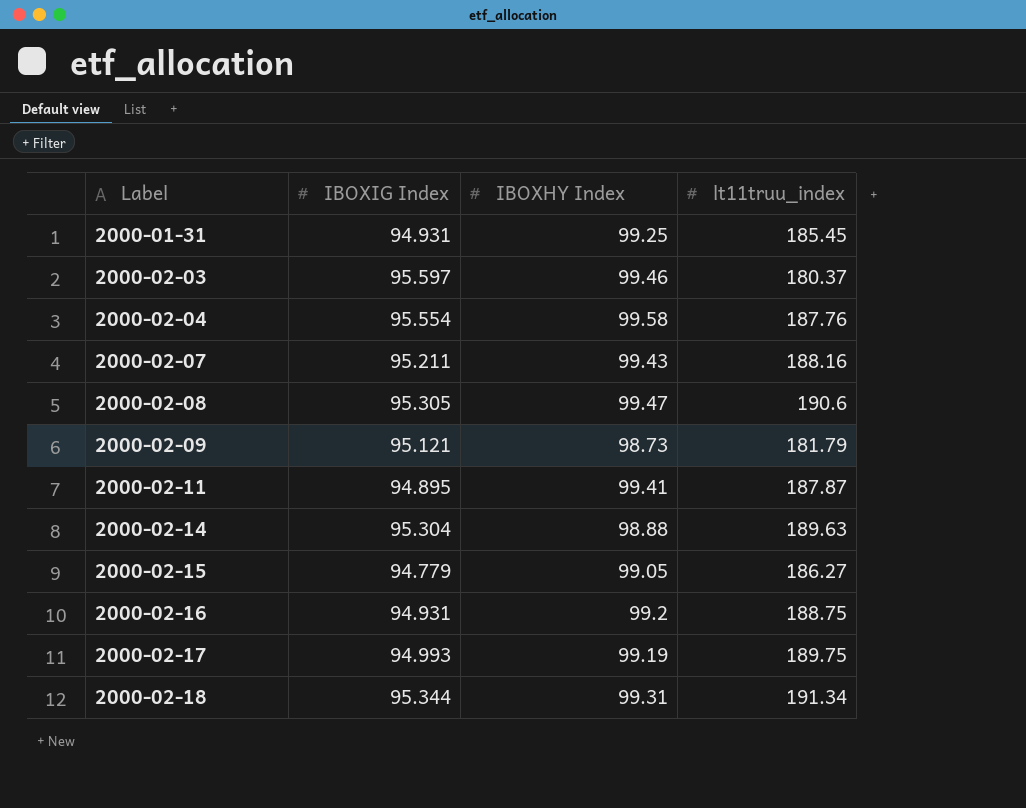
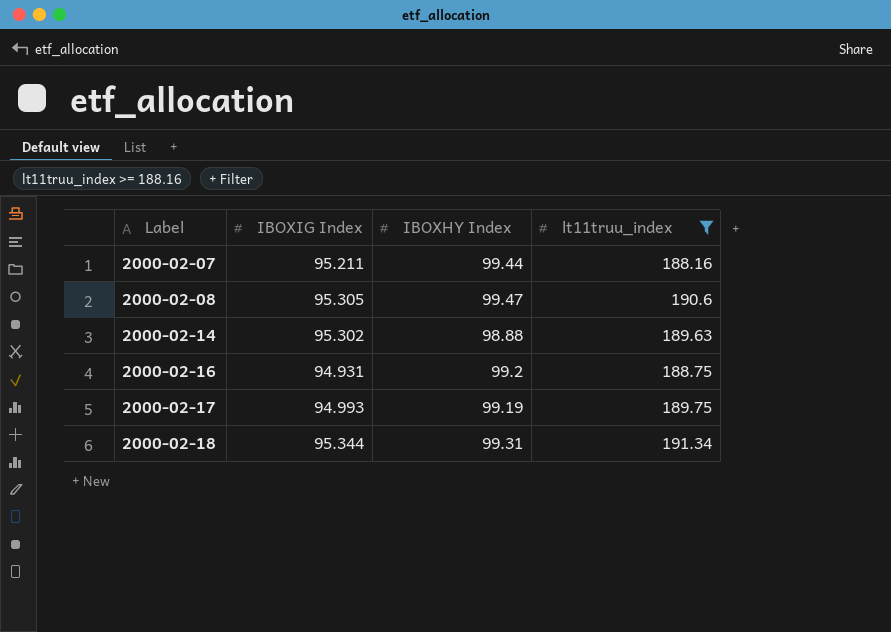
filter: none -> lt11truu_index >= 188.16
2000-02-07 | IBOXHY Index: 99.43 -> 99.44
2000-02-14 | IBOXIG Index: 95.304 -> 95.302

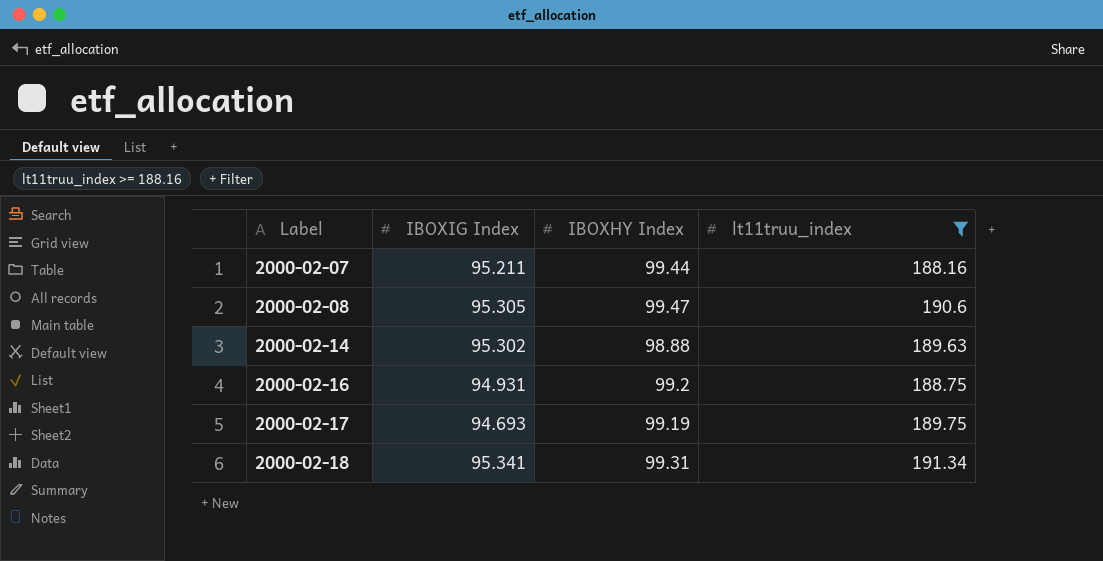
2000-02-17 | IBOXIG Index: 94.993 -> 94.693
2000-02-18 | IBOXIG Index: 95.344 -> 95.341

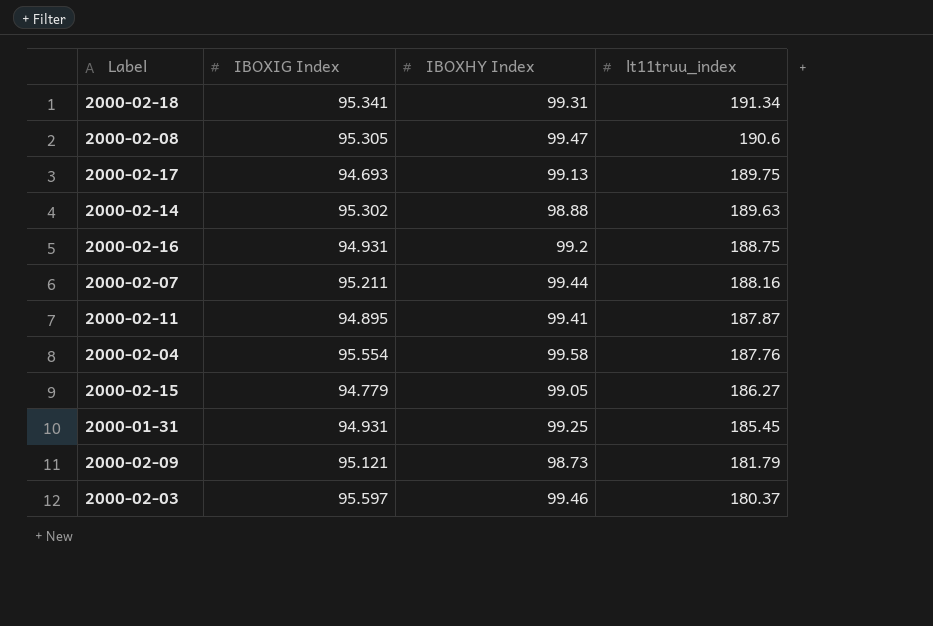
filter: lt11truu_index >= 188.16 -> none
row order: Label ascending -> lt11truu_index descending
2000-02-17 | IBOXHY Index: 99.19 -> 99.13

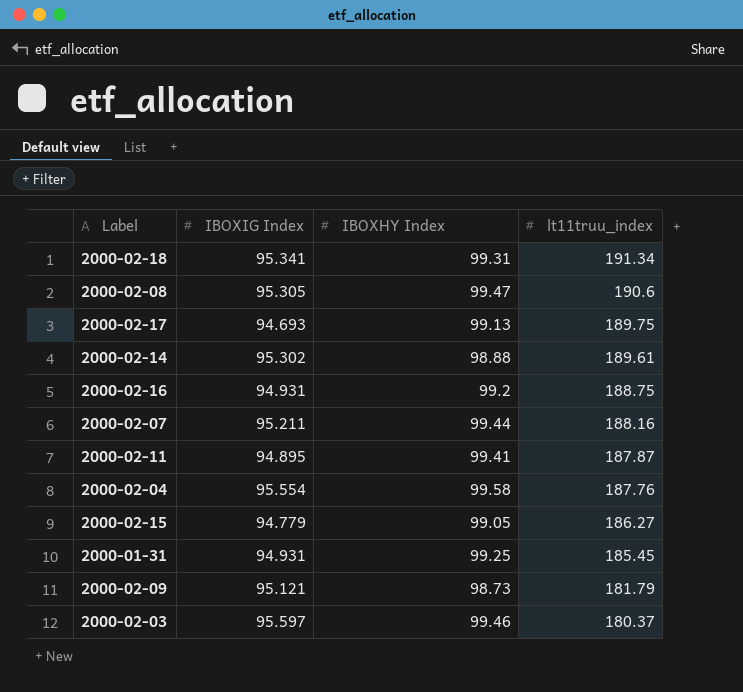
2000-02-14 | lt11truu_index: 189.63 -> 189.61

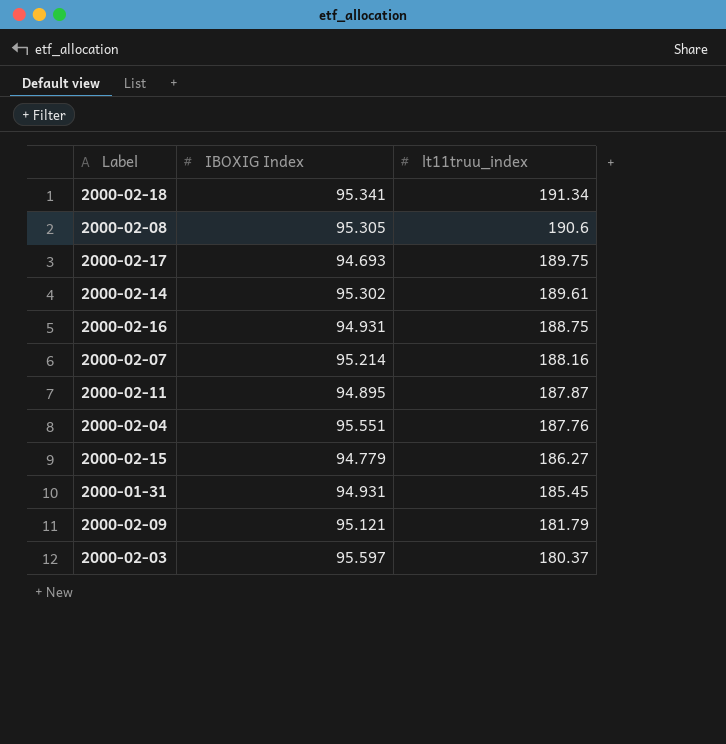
column IBOXHY Index | position: 3 -> none
2000-02-07 | IBOXIG Index: 95.211 -> 95.214
2000-02-04 | IBOXIG Index: 95.554 -> 95.551

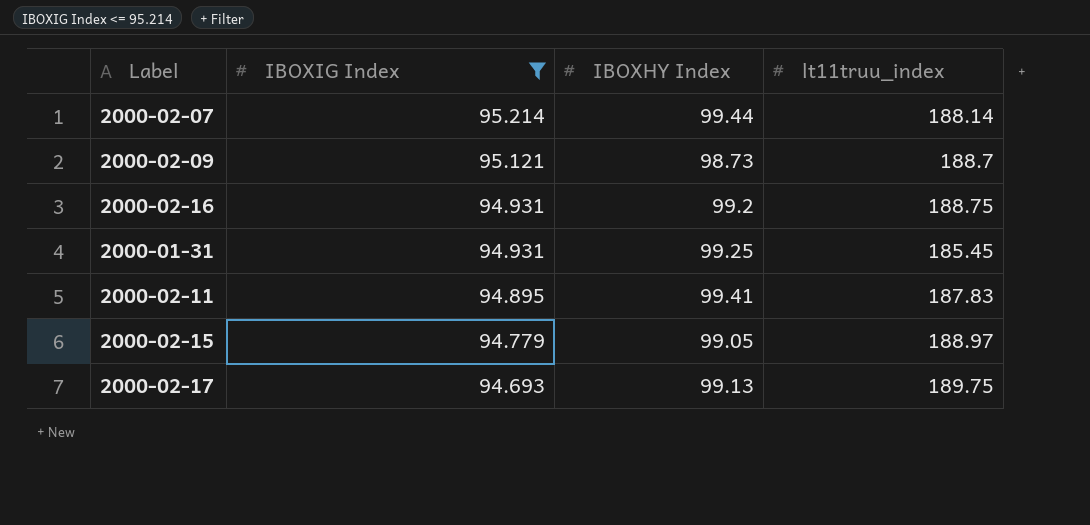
filter: none -> IBOXIG Index <= 95.214
row order: lt11truu_index descending -> IBOXIG Index descending
column IBOXHY Index | position: none -> 3
2000-02-07 | lt11truu_index: 188.16 -> 188.14
2000-02-09 | lt11truu_index: 181.79 -> 188.7
2000-02-11 | lt11truu_index: 187.87 -> 187.83
2000-02-15 | lt11truu_index: 186.27 -> 188.97

